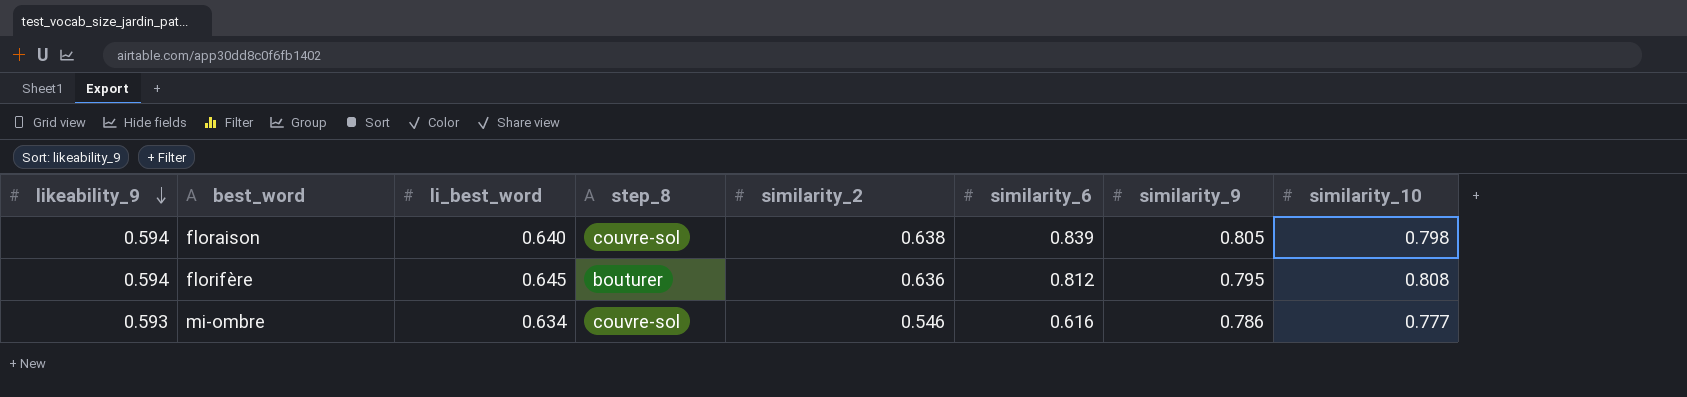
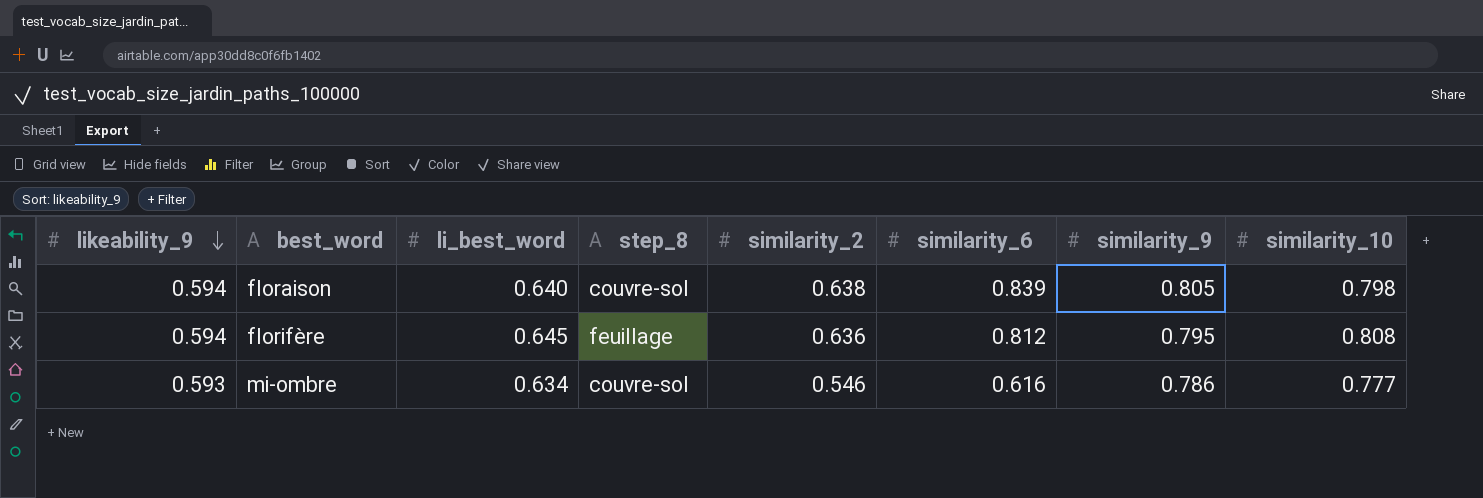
florifère | step_8: bouturer -> feuillage

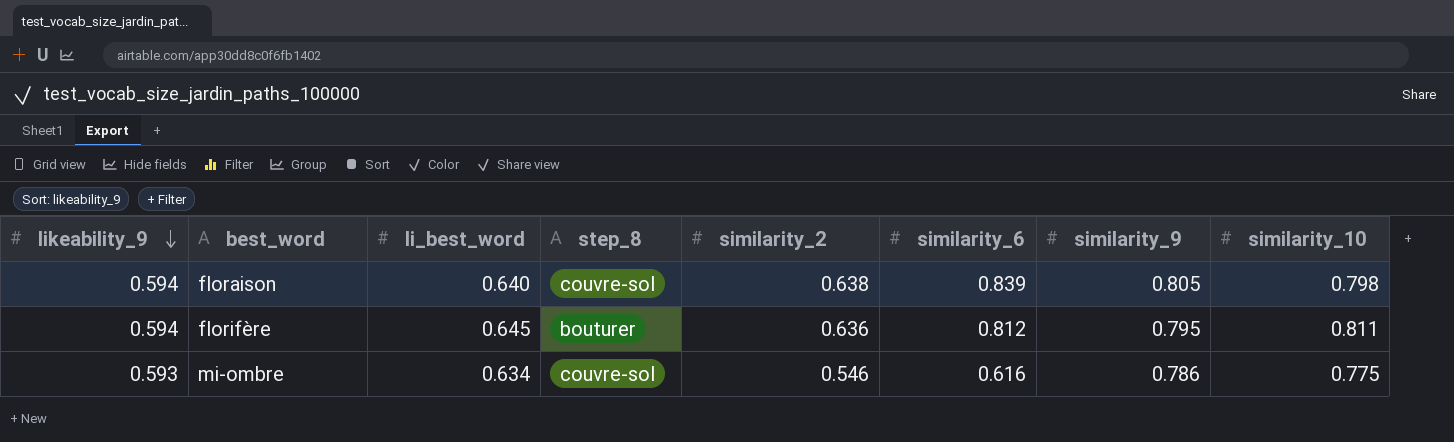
florifère | step_8: feuillage -> bouturer
florifère | similarity_10: 0.808 -> 0.811
mi-ombre | similarity_10: 0.777 -> 0.775

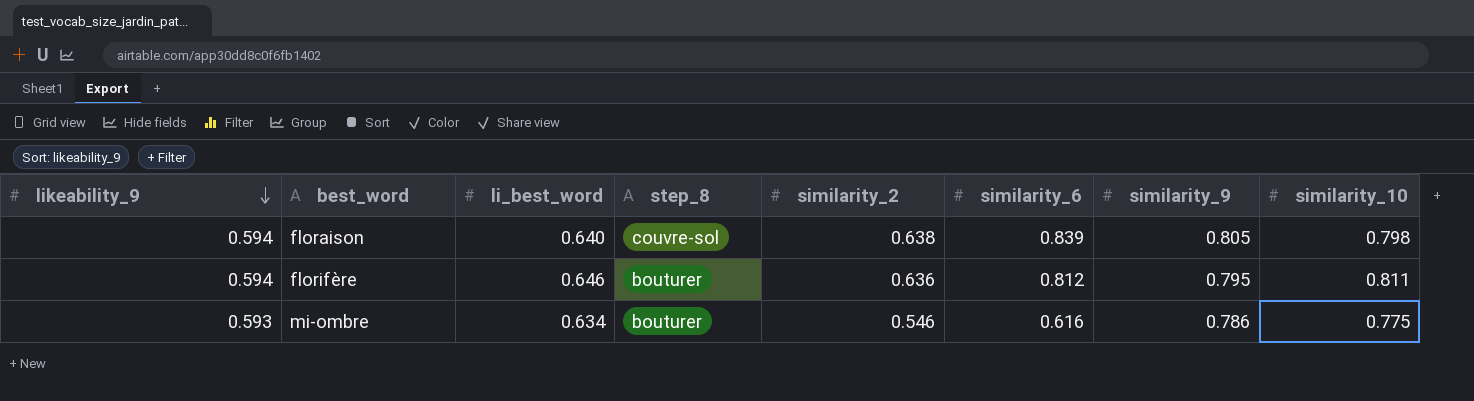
florifère | li_best_word: 0.645 -> 0.646
mi-ombre | step_8: couvre-sol -> bouturer

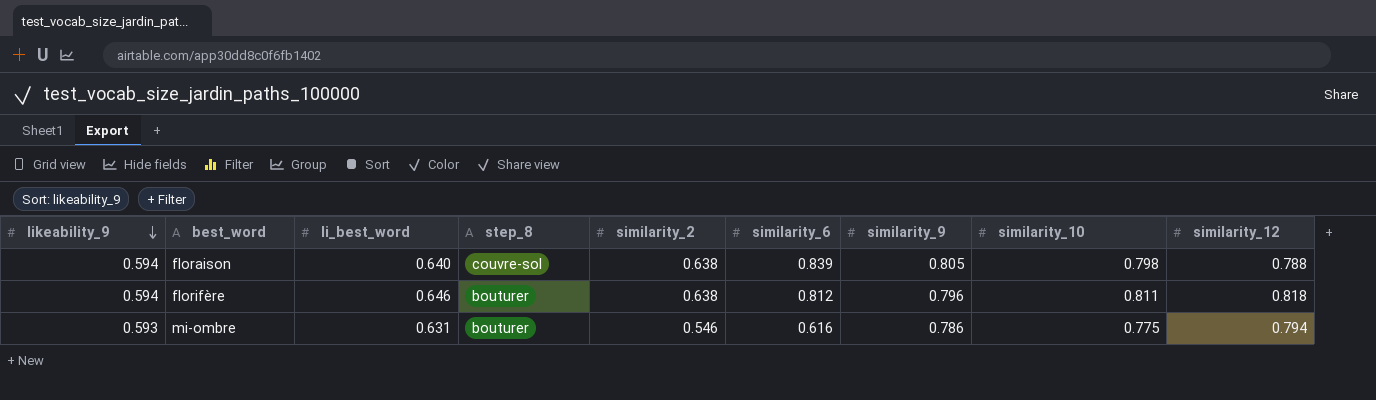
column similarity_12 | position: none -> 9
florifère | similarity_2: 0.636 -> 0.638
florifère | similarity_9: 0.795 -> 0.796
mi-ombre | li_best_word: 0.634 -> 0.631

